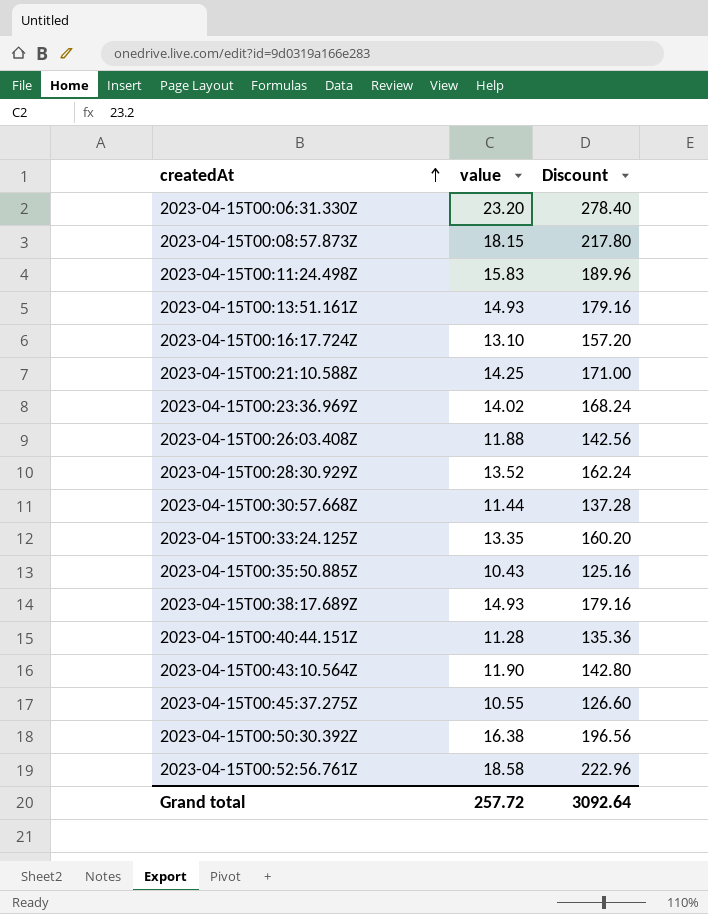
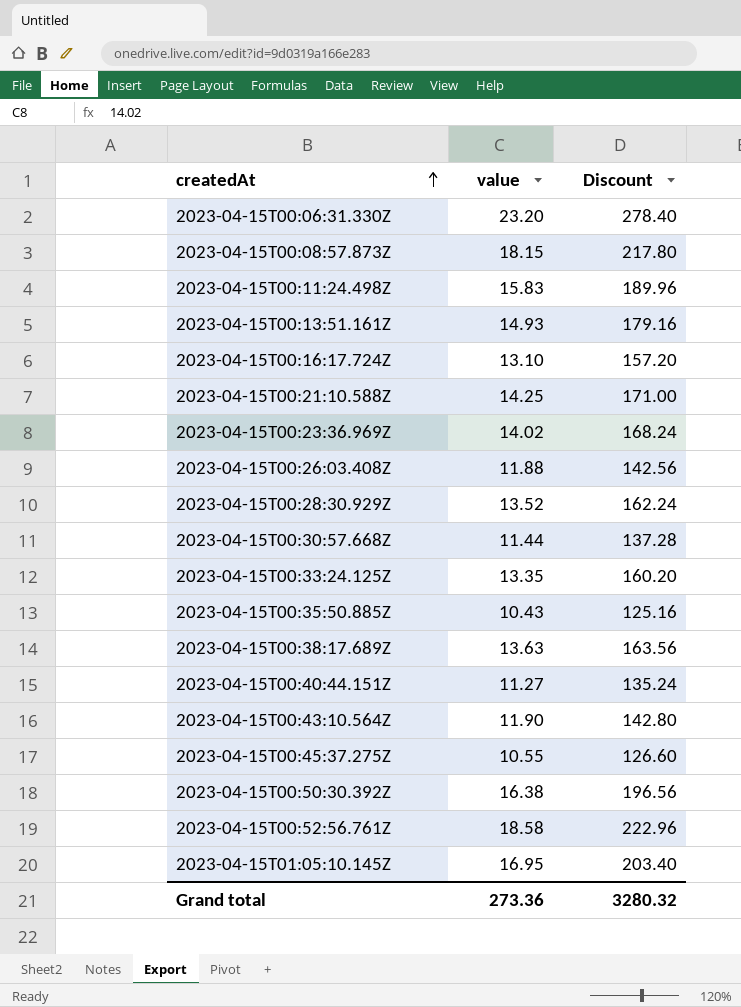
2023-04-15T00:38:17.689Z | value: 14.93 -> 13.63
2023-04-15T00:38:17.689Z | Discount: 179.16 -> 163.56
2023-04-15T00:40:44.151Z | value: 11.28 -> 11.27
2023-04-15T00:40:44.151Z | Discount: 135.36 -> 135.24
row 2023-04-15T01:05:10.145Z: none -> 16.95 | 203.40
Grand total | value: 257.72 -> 273.36
Grand total | Discount: 3092.64 -> 3280.32

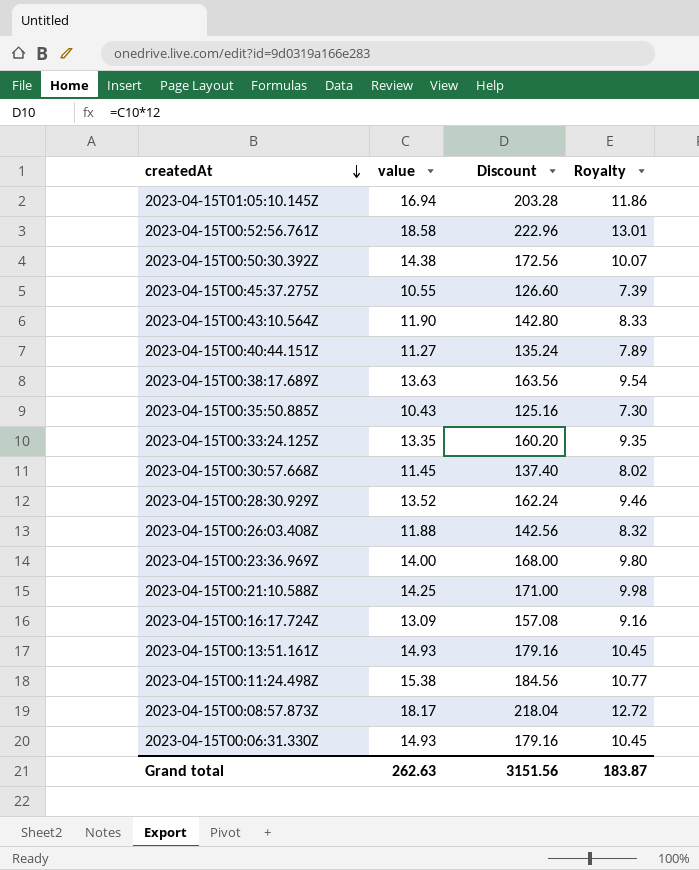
row order: createdAt ascending -> createdAt descending
column Royalty | formula: none -> [value] * 0.7
2023-04-15T01:05:10.145Z | value: 16.95 -> 16.94
2023-04-15T01:05:10.145Z | Discount: 203.40 -> 203.28
2023-04-15T00:50:30.392Z | value: 16.38 -> 14.38
2023-04-15T00:50:30.392Z | Discount: 196.56 -> 172.56
2023-04-15T00:30:57.668Z | value: 11.44 -> 11.45
2023-04-15T00:30:57.668Z | Discount: 137.28 -> 137.40
2023-04-15T00:23:36.969Z | value: 14.02 -> 14.00
2023-04-15T00:23:36.969Z | Discount: 168.24 -> 168.00
2023-04-15T00:16:17.724Z | value: 13.10 -> 13.09
2023-04-15T00:16:17.724Z | Discount: 157.20 -> 157.08
2023-04-15T00:11:24.498Z | value: 15.83 -> 15.38
2023-04-15T00:11:24.498Z | Discount: 189.96 -> 184.56
2023-04-15T00:08:57.873Z | value: 18.15 -> 18.17
2023-04-15T00:08:57.873Z | Discount: 217.80 -> 218.04
2023-04-15T00:06:31.330Z | value: 23.20 -> 14.93
2023-04-15T00:06:31.330Z | Discount: 278.40 -> 179.16
Grand total | value: 273.36 -> 262.63
Grand total | Discount: 3280.32 -> 3151.56

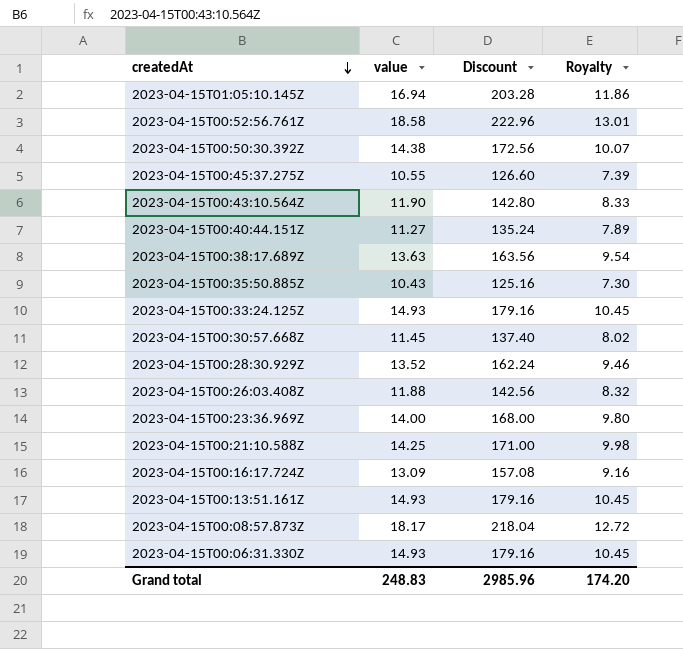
row 2023-04-15T00:11:24.498Z: 15.38 | 184.56 | 10.77 -> none
2023-04-15T00:33:24.125Z | value: 13.35 -> 14.93
2023-04-15T00:33:24.125Z | Discount: 160.20 -> 179.16
2023-04-15T00:33:24.125Z | Royalty: 9.35 -> 10.45
Grand total | value: 262.63 -> 248.83
Grand total | Discount: 3151.56 -> 2985.96
Grand total | Royalty: 183.87 -> 174.20

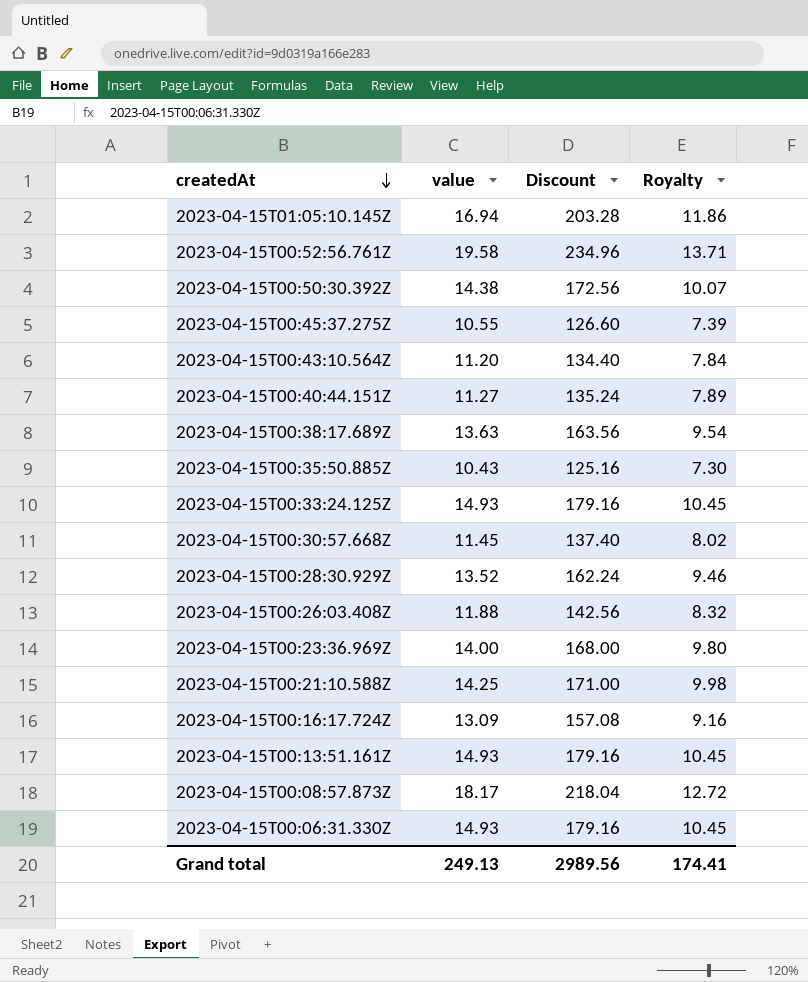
2023-04-15T00:52:56.761Z | value: 18.58 -> 19.58
2023-04-15T00:52:56.761Z | Discount: 222.96 -> 234.96
2023-04-15T00:52:56.761Z | Royalty: 13.01 -> 13.71
2023-04-15T00:43:10.564Z | value: 11.90 -> 11.20
2023-04-15T00:43:10.564Z | Discount: 142.80 -> 134.40
2023-04-15T00:43:10.564Z | Royalty: 8.33 -> 7.84
Grand total | value: 248.83 -> 249.13
Grand total | Discount: 2985.96 -> 2989.56
Grand total | Royalty: 174.20 -> 174.41

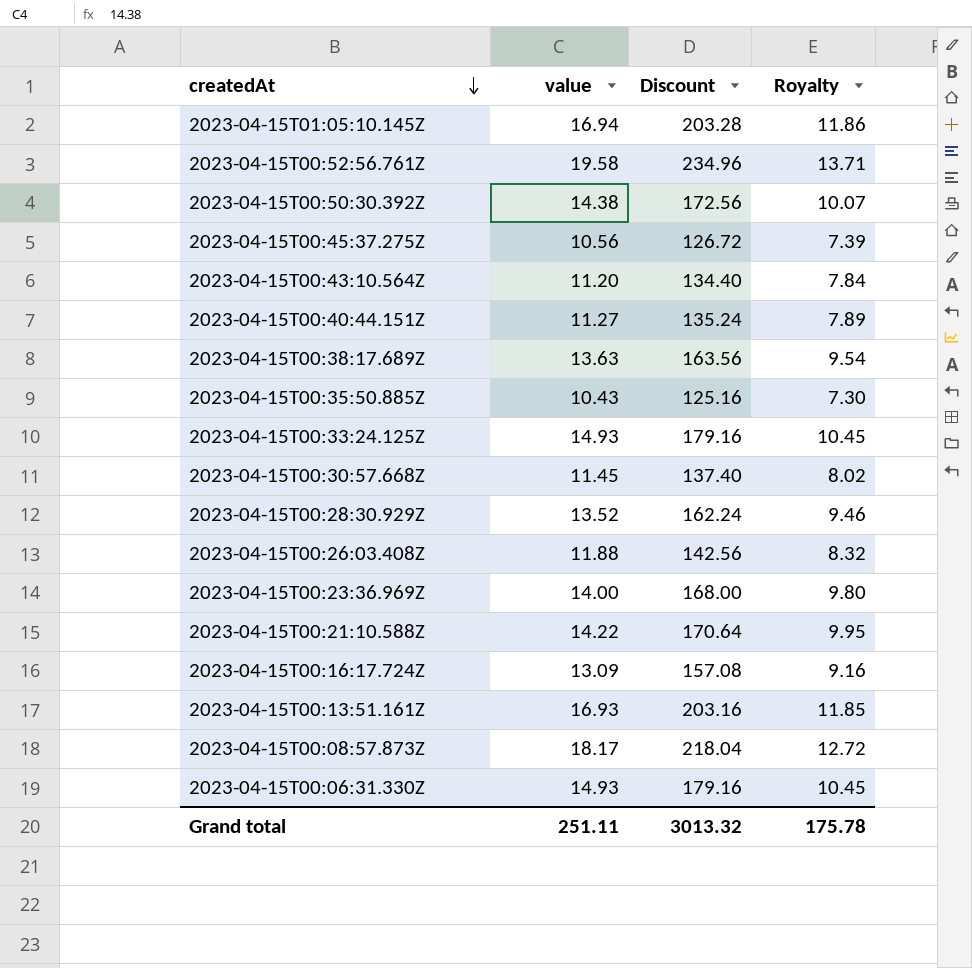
2023-04-15T00:45:37.275Z | value: 10.55 -> 10.56
2023-04-15T00:45:37.275Z | Discount: 126.60 -> 126.72
2023-04-15T00:21:10.588Z | value: 14.25 -> 14.22
2023-04-15T00:21:10.588Z | Discount: 171.00 -> 170.64
2023-04-15T00:21:10.588Z | Royalty: 9.98 -> 9.95
2023-04-15T00:13:51.161Z | value: 14.93 -> 16.93
2023-04-15T00:13:51.161Z | Discount: 179.16 -> 203.16
2023-04-15T00:13:51.161Z | Royalty: 10.45 -> 11.85
Grand total | value: 249.13 -> 251.11
Grand total | Discount: 2989.56 -> 3013.32
Grand total | Royalty: 174.41 -> 175.78

